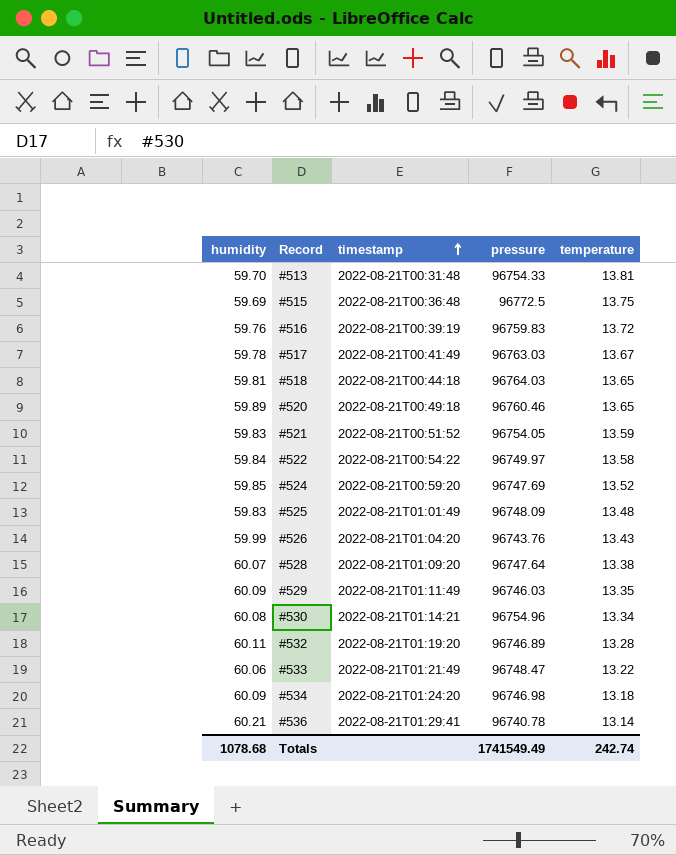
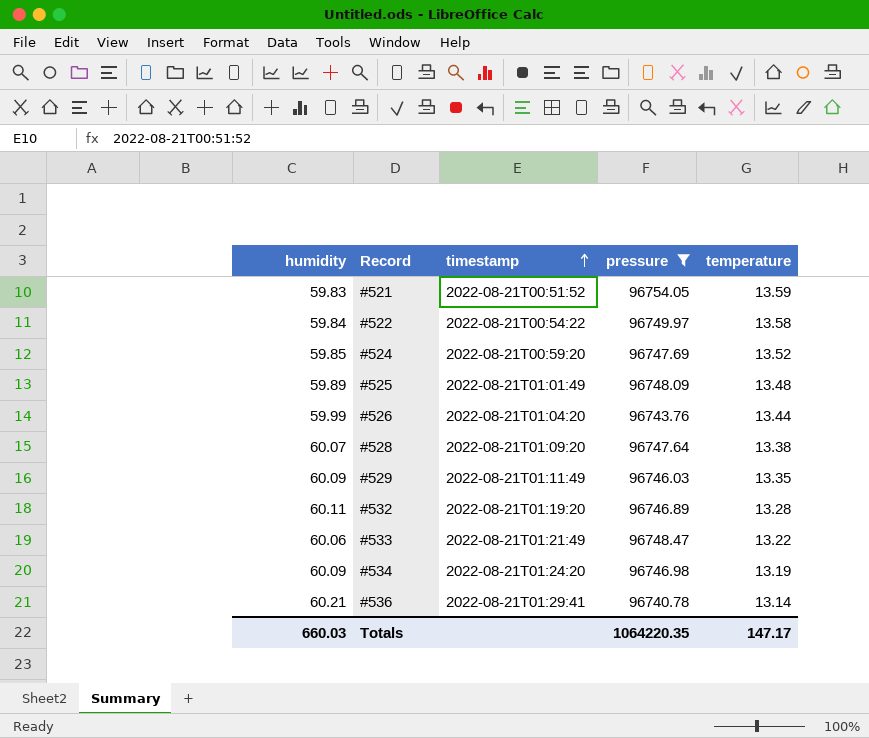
filter: none -> pressure <= 96754.05
#525 | humidity: 59.83 -> 59.89
#526 | temperature: 13.43 -> 13.44
#534 | temperature: 13.18 -> 13.19
Totals | humidity: 1078.68 -> 660.03
Totals | pressure: 1741549.49 -> 1064220.35
Totals | temperature: 242.74 -> 147.17

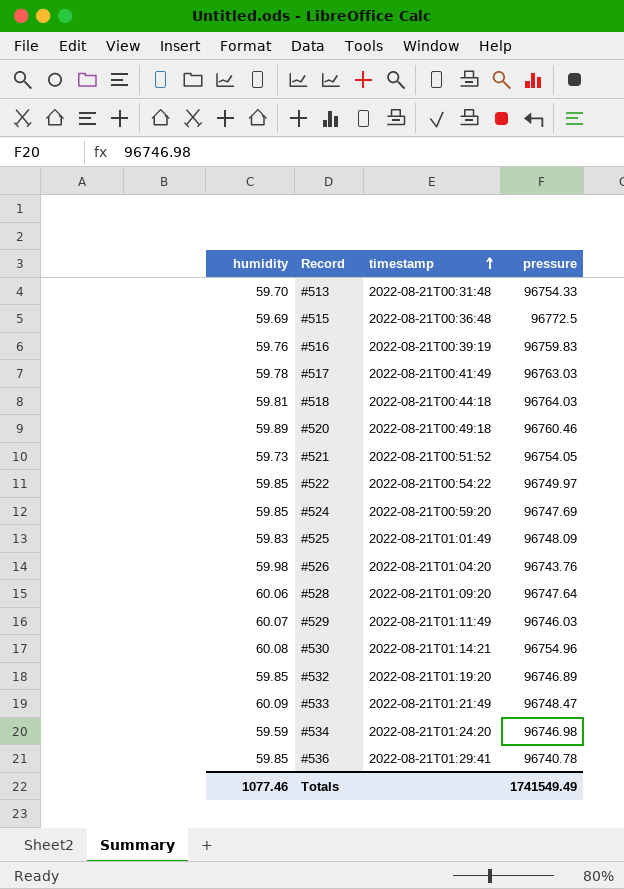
filter: pressure <= 96754.05 -> none
column temperature | position: 5 -> none
#521 | humidity: 59.83 -> 59.73
#522 | humidity: 59.84 -> 59.85
#525 | humidity: 59.89 -> 59.83
#526 | humidity: 59.99 -> 59.98
#528 | humidity: 60.07 -> 60.06
#529 | humidity: 60.09 -> 60.07
#532 | humidity: 60.11 -> 59.85
#533 | humidity: 60.06 -> 60.09
#534 | humidity: 60.09 -> 59.59
#536 | humidity: 60.21 -> 59.85
Totals | humidity: 660.03 -> 1077.46
Totals | pressure: 1064220.35 -> 1741549.49

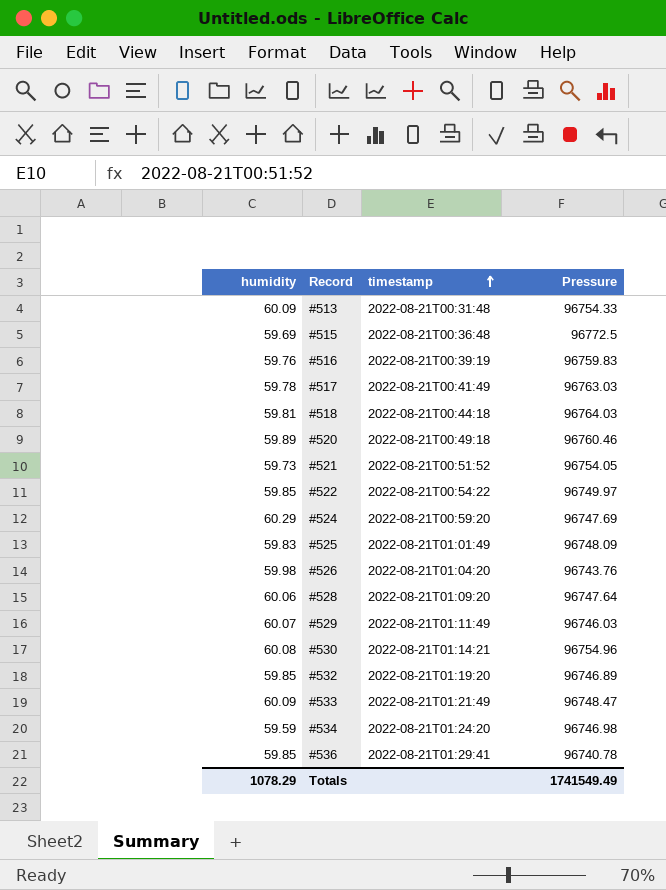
column name: pressure -> Pressure
#513 | humidity: 59.70 -> 60.09
#524 | humidity: 59.85 -> 60.29
Totals | humidity: 1077.46 -> 1078.29

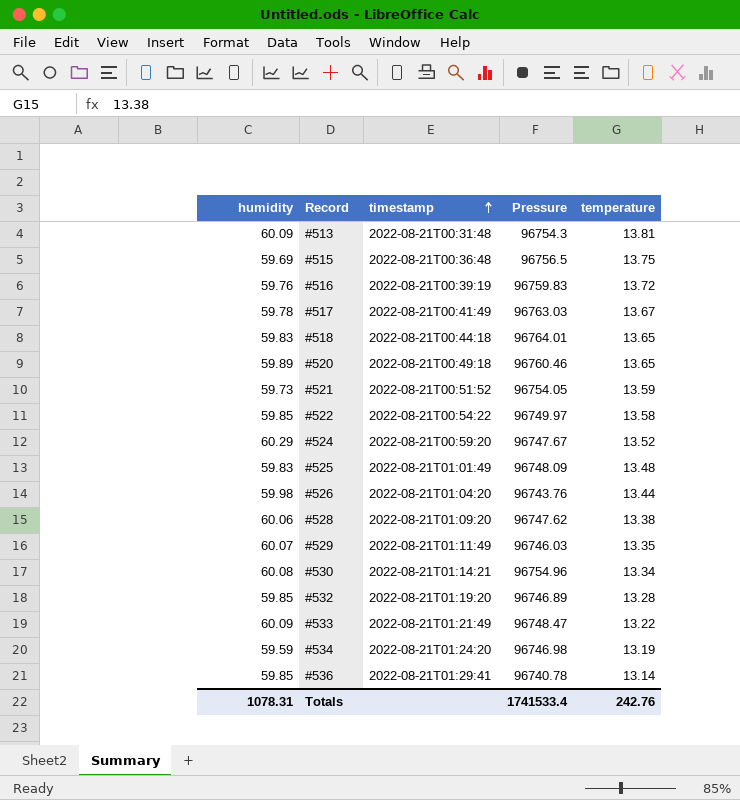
column temperature | position: none -> 5
#513 | Pressure: 96754.33 -> 96754.3
#515 | Pressure: 96772.5 -> 96756.5
#518 | humidity: 59.81 -> 59.83
#518 | Pressure: 96764.03 -> 96764.01
#524 | Pressure: 96747.69 -> 96747.67
#528 | Pressure: 96747.64 -> 96747.62
Totals | humidity: 1078.29 -> 1078.31
Totals | Pressure: 1741549.49 -> 1741533.4

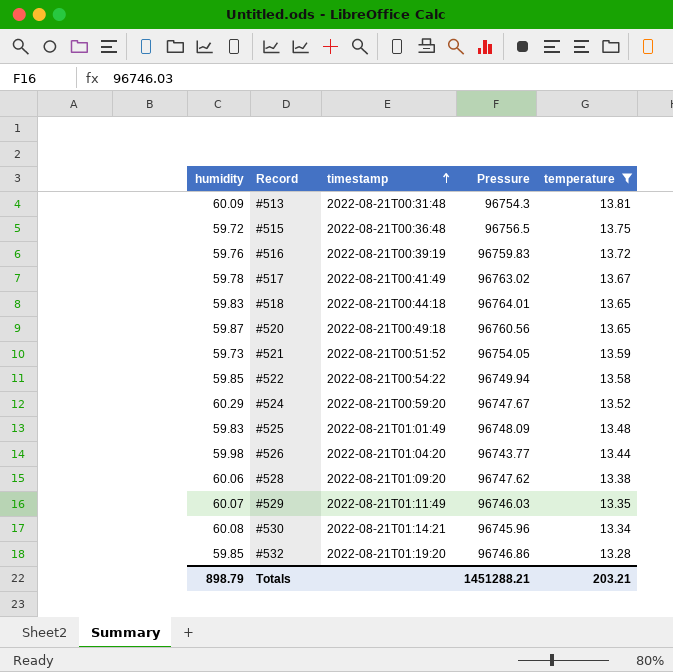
filter: none -> temperature >= 13.28
#515 | humidity: 59.69 -> 59.72
#517 | Pressure: 96763.03 -> 96763.02
#520 | humidity: 59.89 -> 59.87
#520 | Pressure: 96760.46 -> 96760.56
#522 | Pressure: 96749.97 -> 96749.94
#526 | Pressure: 96743.76 -> 96743.77
#530 | Pressure: 96754.96 -> 96745.96
#532 | Pressure: 96746.89 -> 96746.86
Totals | humidity: 1078.31 -> 898.79
Totals | Pressure: 1741533.4 -> 1451288.21
Totals | temperature: 242.76 -> 203.21

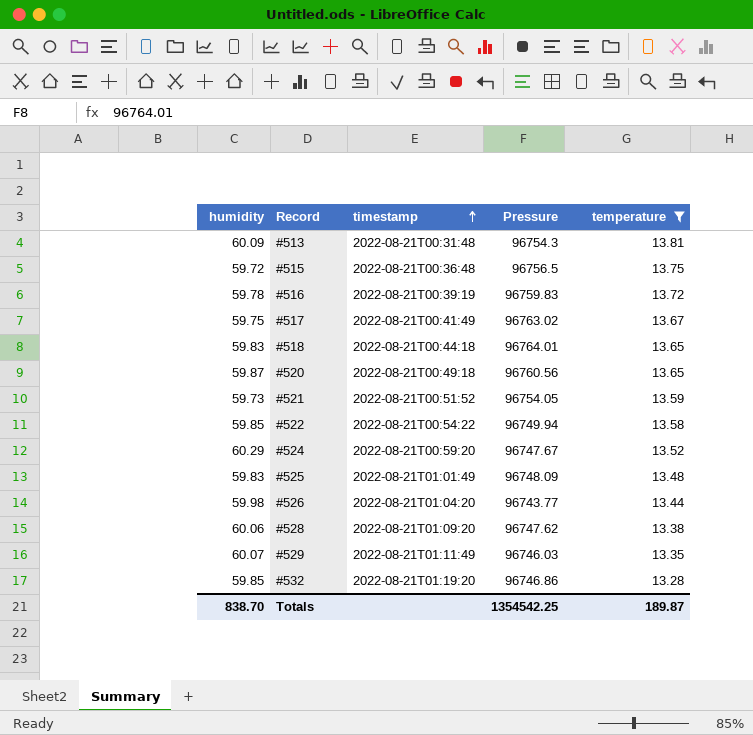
row #530: 60.08 | 2022-08-21T01:14:21 | 96745.96 | 13.34 -> none
#516 | humidity: 59.76 -> 59.78
#517 | humidity: 59.78 -> 59.75
Totals | humidity: 898.79 -> 838.70
Totals | Pressure: 1451288.21 -> 1354542.25
Totals | temperature: 203.21 -> 189.87

